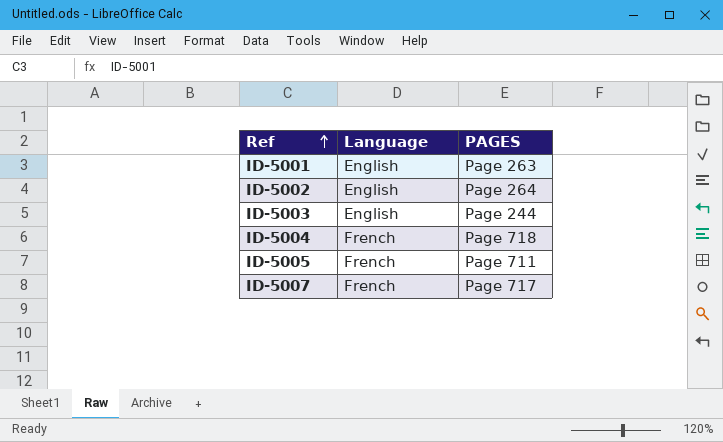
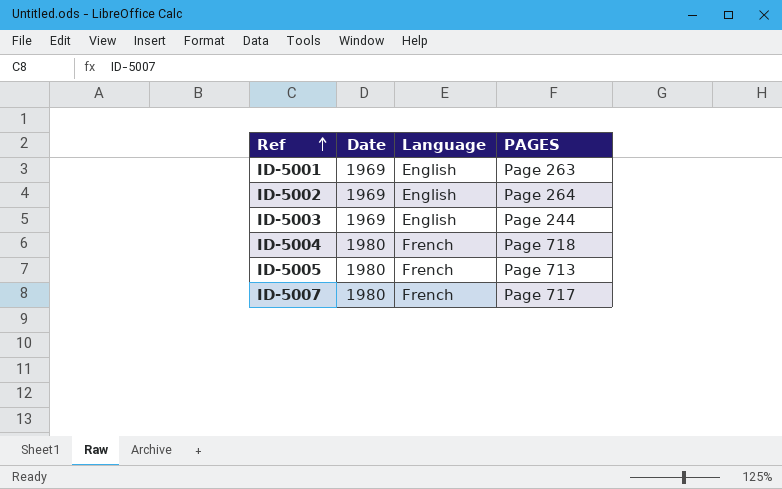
column Date | position: none -> 2
ID-5005 | PAGES: Page 711 -> Page 713

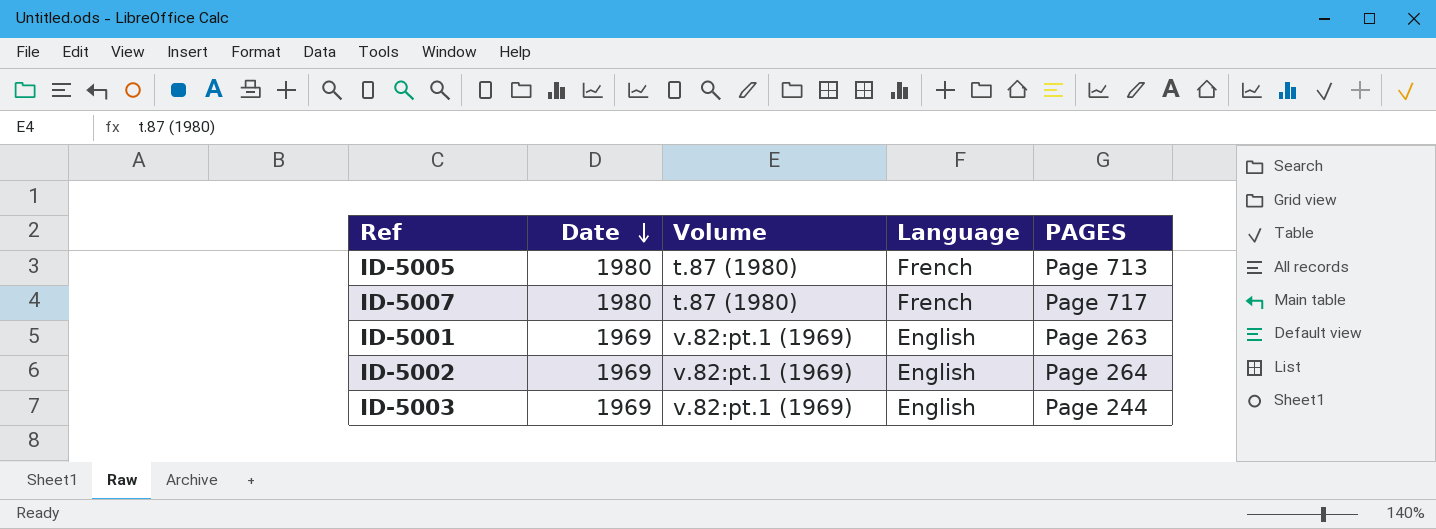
row order: Ref ascending -> Date descending
column Volume | position: none -> 3
row ID-5004: 1980 | French | Page 718 -> none

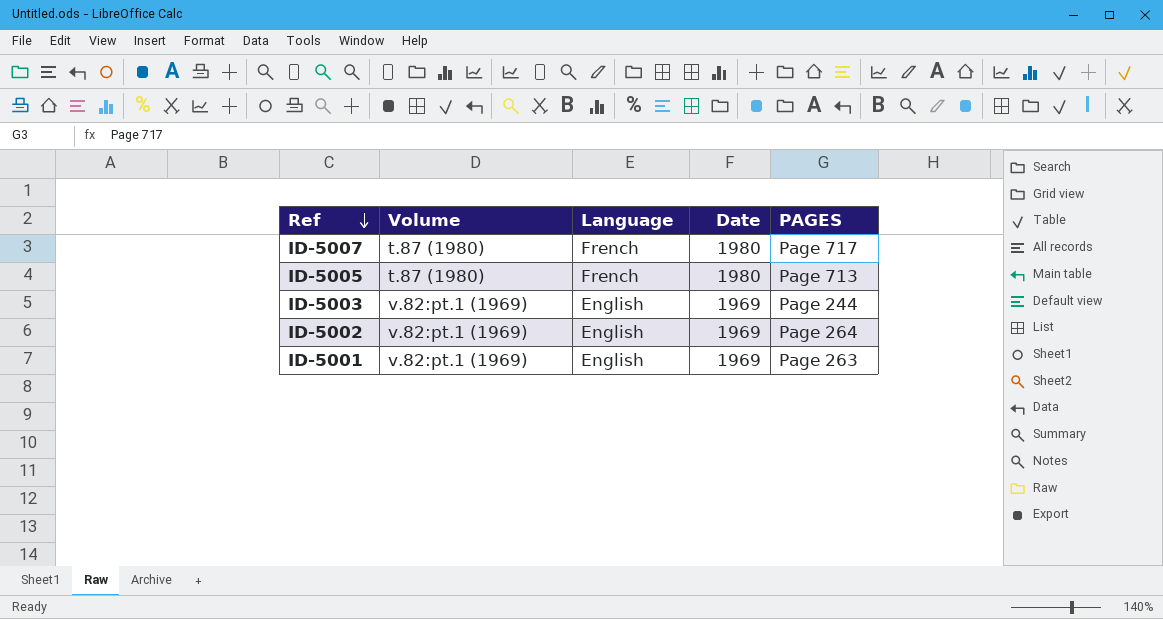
row order: Date descending -> Ref descending
column Date | position: 2 -> 4

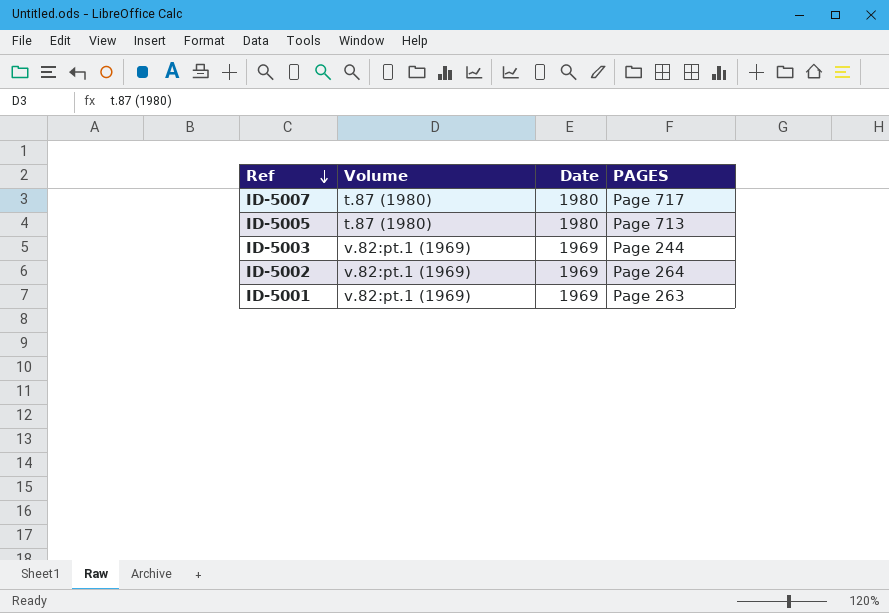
column Language | position: 3 -> none

